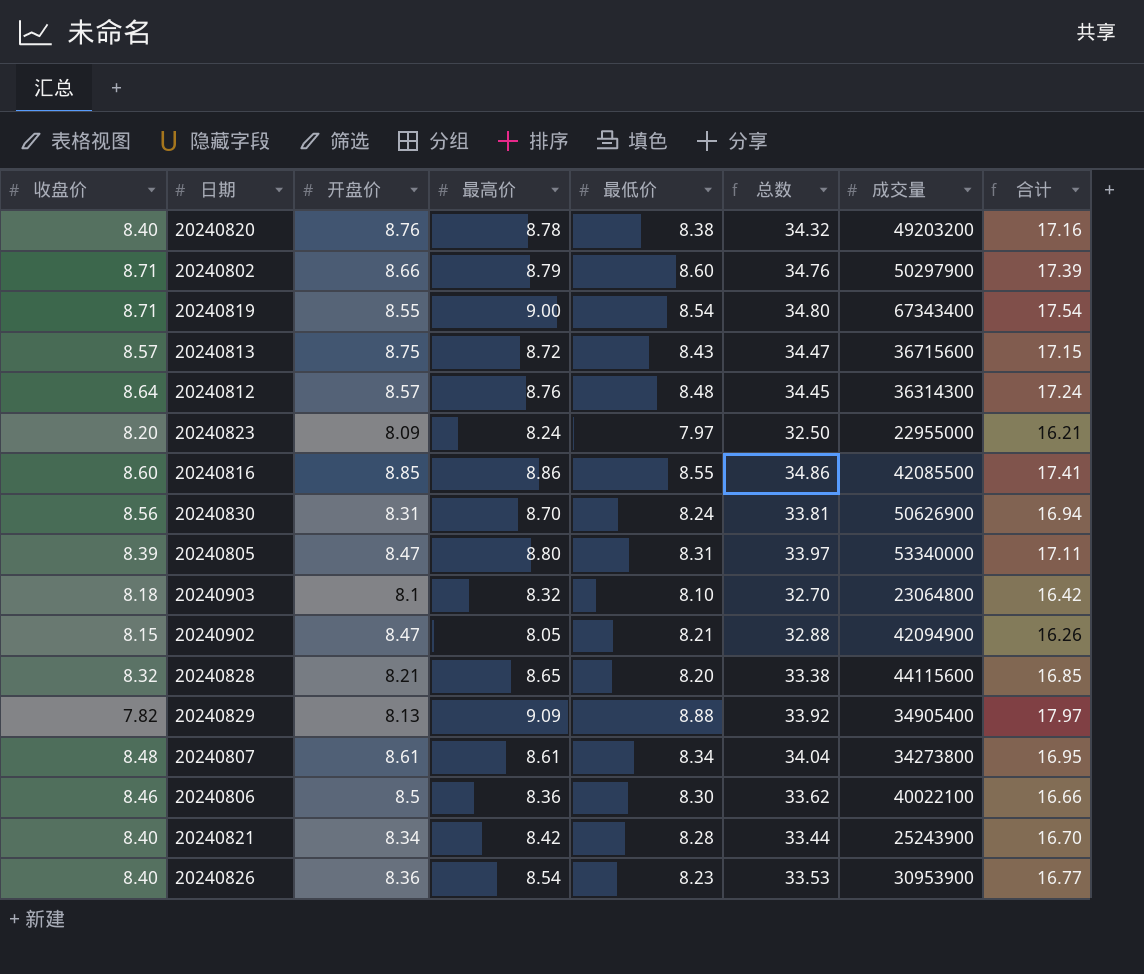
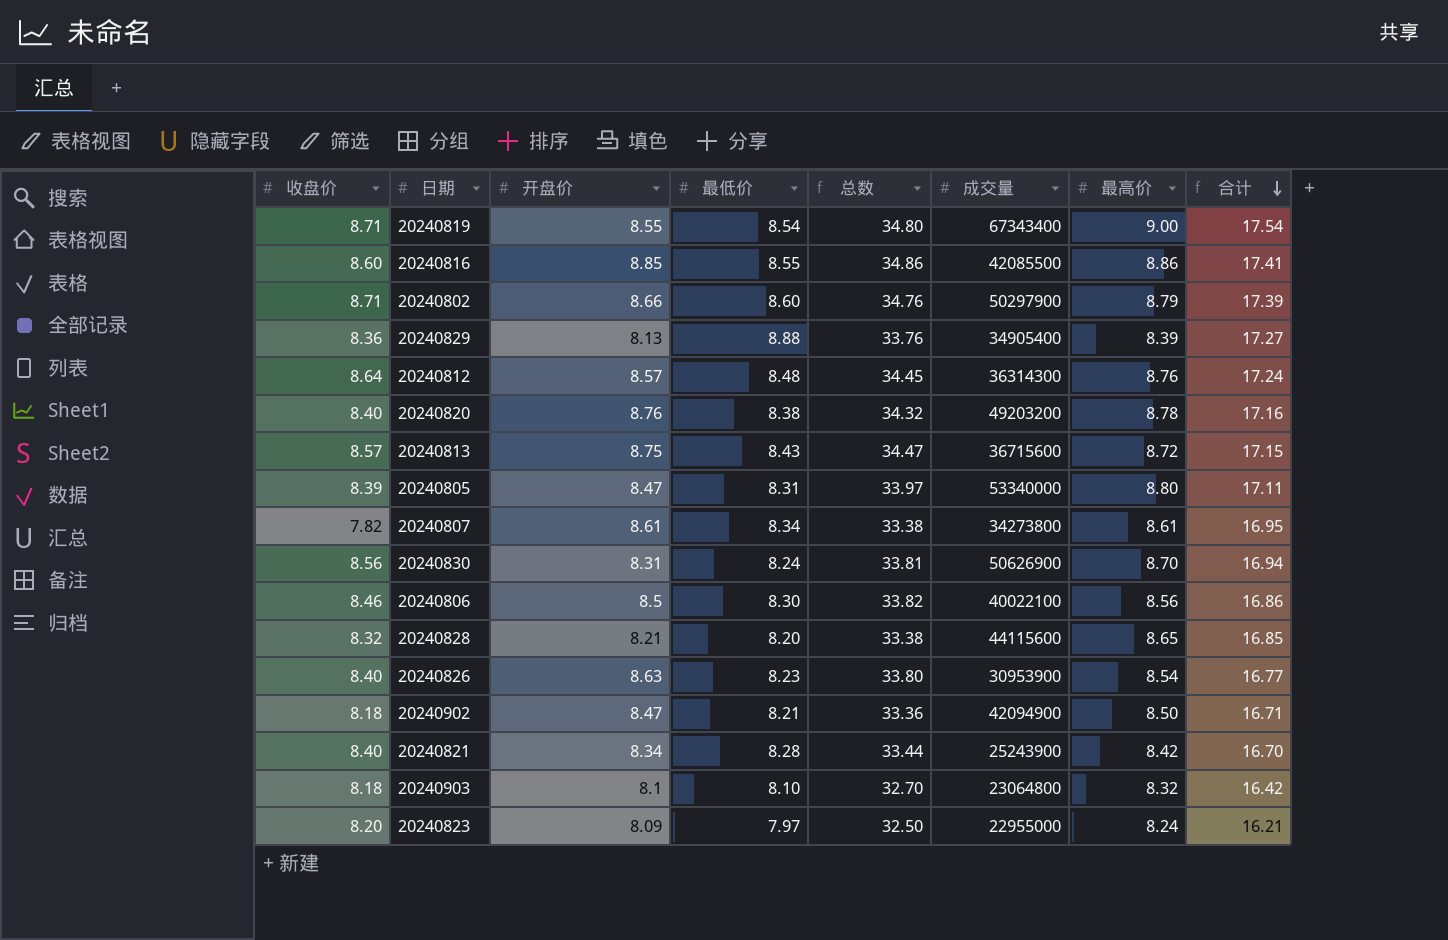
row order: none -> 合计 descending
column 最高价 | position: 4 -> 7
20240829 | 收盘价: 7.82 -> 8.36
20240829 | 总数: 33.92 -> 33.76
20240829 | 最高价: 9.09 -> 8.39
20240829 | 合计: 17.97 -> 17.27
20240807 | 收盘价: 8.48 -> 7.82
20240807 | 总数: 34.04 -> 33.38
20240806 | 总数: 33.62 -> 33.82
20240806 | 最高价: 8.36 -> 8.56
20240806 | 合计: 16.66 -> 16.86
20240826 | 开盘价: 8.36 -> 8.63
20240826 | 总数: 33.53 -> 33.80
20240902 | 收盘价: 8.15 -> 8.18
20240902 | 总数: 32.88 -> 33.36
20240902 | 最高价: 8.05 -> 8.50
20240902 | 合计: 16.26 -> 16.71

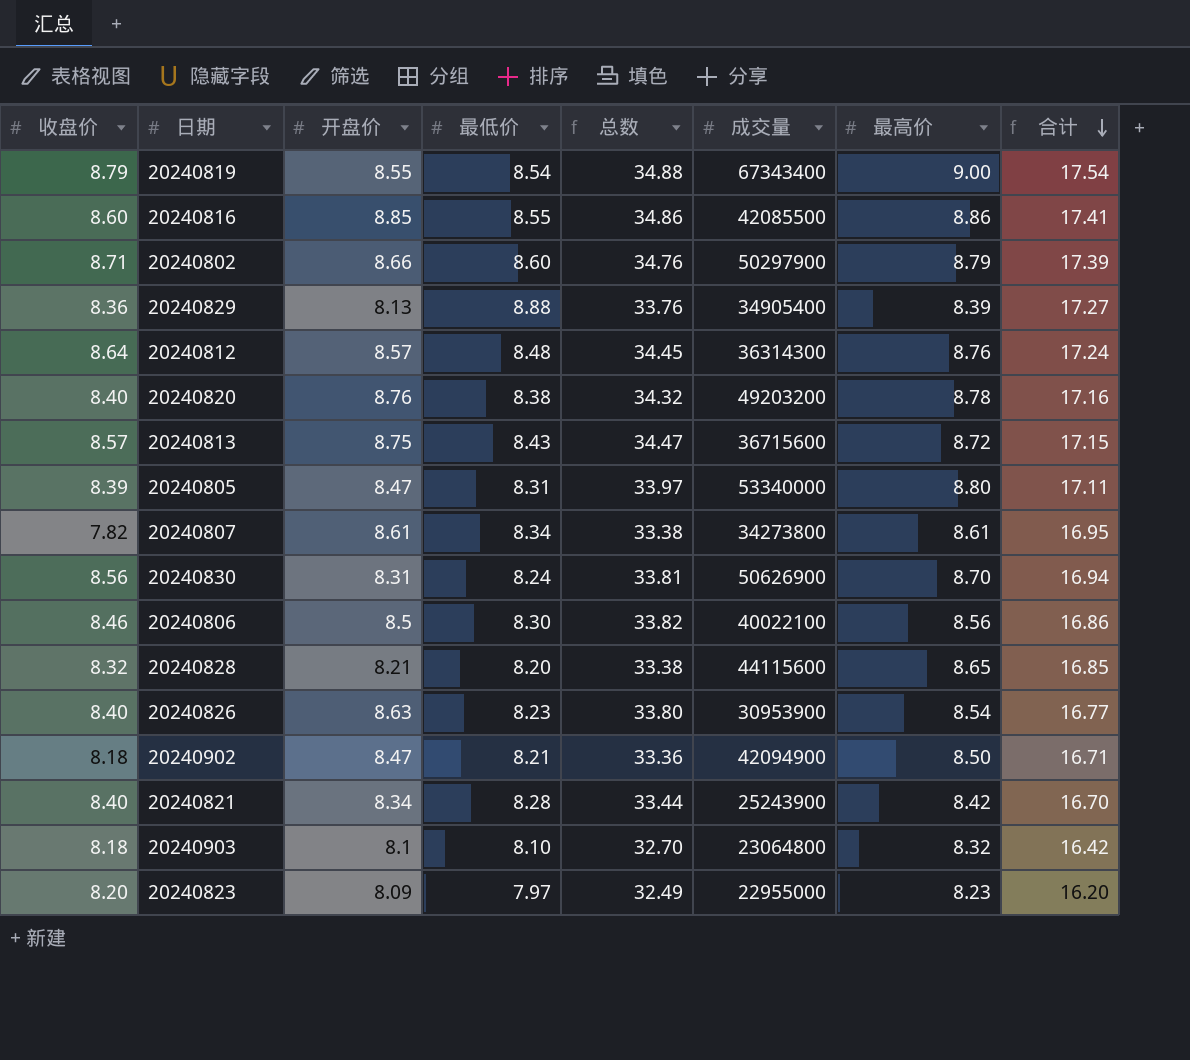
20240819 | 收盘价: 8.71 -> 8.79
20240819 | 总数: 34.80 -> 34.88
20240823 | 总数: 32.50 -> 32.49
20240823 | 最高价: 8.24 -> 8.23
20240823 | 合计: 16.21 -> 16.20

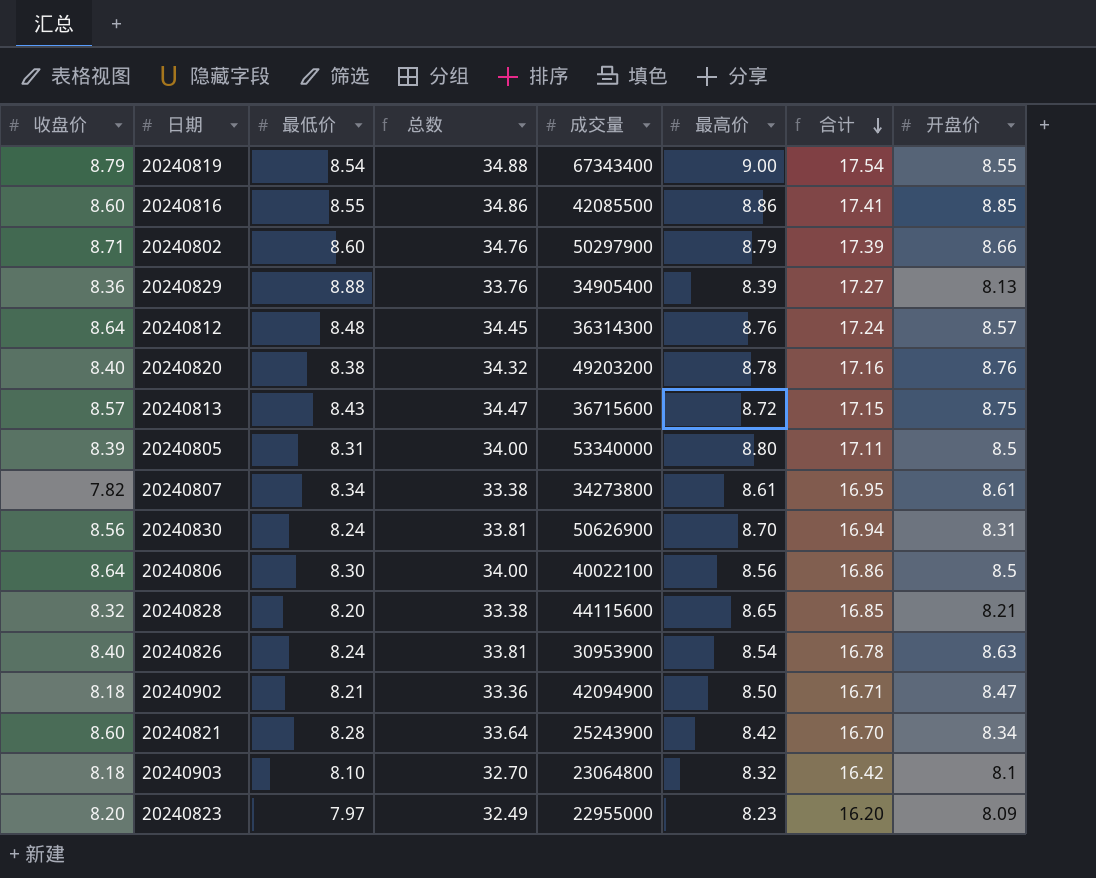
column 开盘价 | position: 3 -> 8
20240805 | 总数: 33.97 -> 34.00
20240805 | 开盘价: 8.47 -> 8.5
20240806 | 收盘价: 8.46 -> 8.64
20240806 | 总数: 33.82 -> 34.00
20240826 | 最低价: 8.23 -> 8.24
20240826 | 总数: 33.80 -> 33.81
20240826 | 合计: 16.77 -> 16.78
20240821 | 收盘价: 8.40 -> 8.60
20240821 | 总数: 33.44 -> 33.64

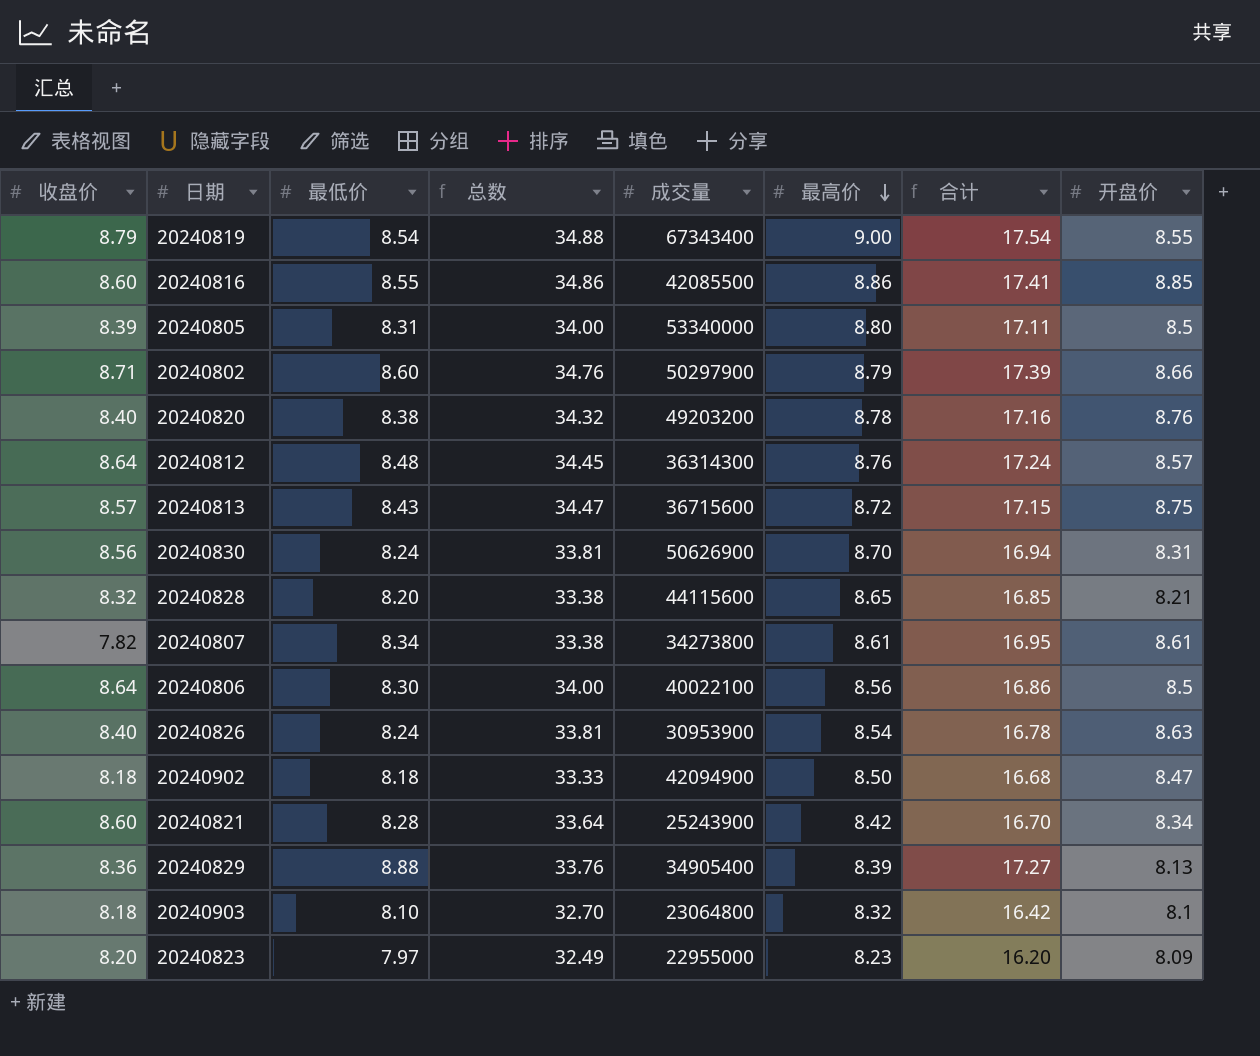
row order: 合计 descending -> 最高价 descending
20240902 | 最低价: 8.21 -> 8.18
20240902 | 总数: 33.36 -> 33.33
20240902 | 合计: 16.71 -> 16.68

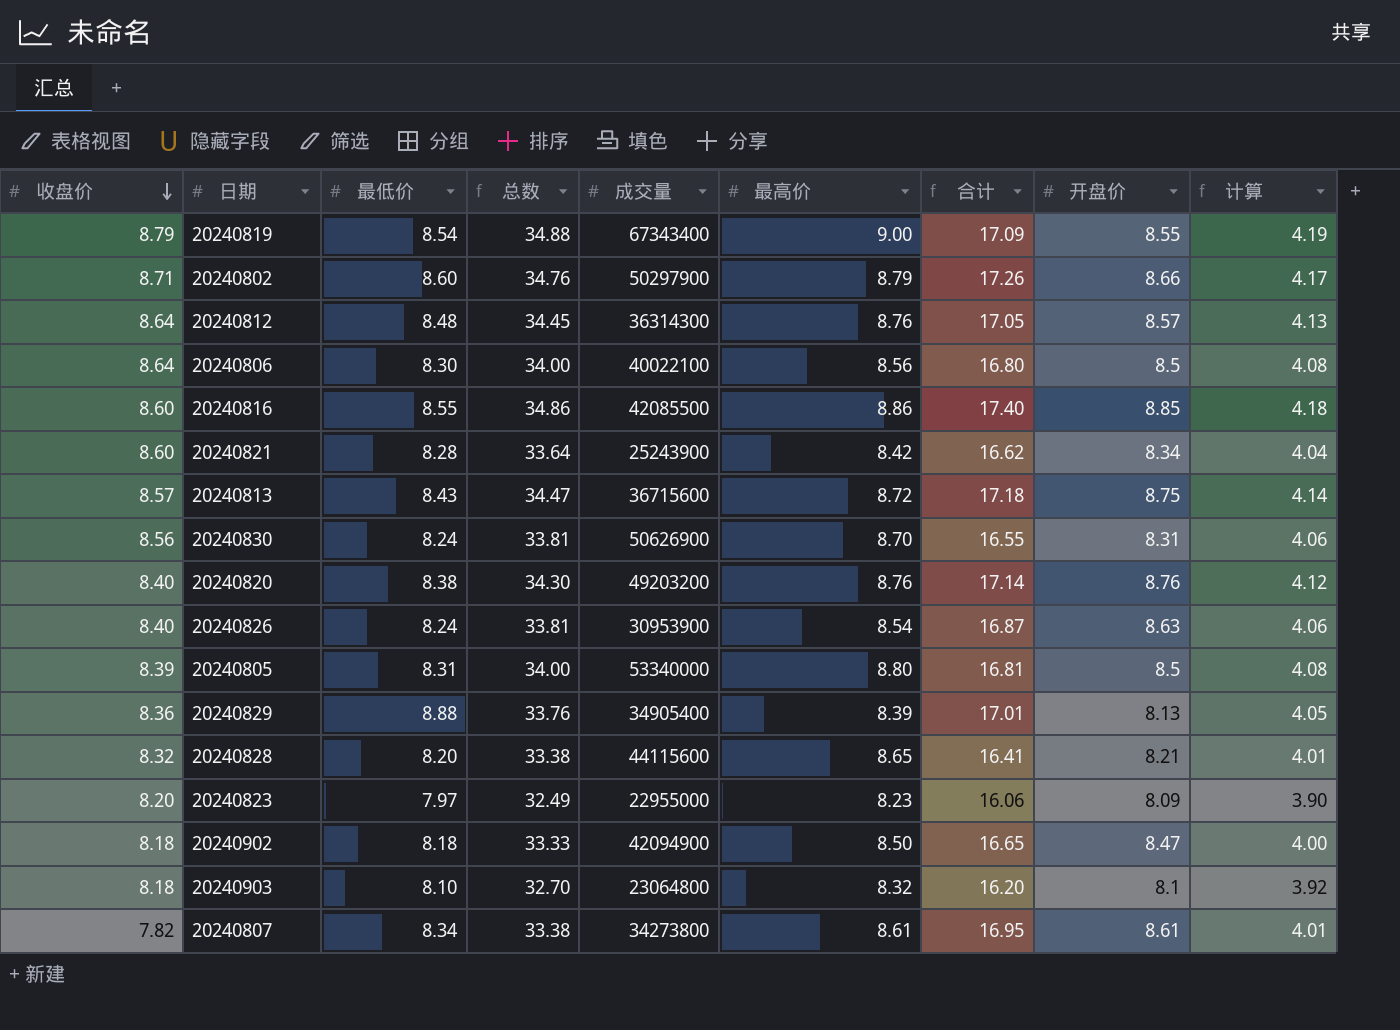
row order: 最高价 descending -> 收盘价 descending
column 合计 | formula: [最低价] + [最高价] -> [最低价] + [开盘价]
column 计算 | formula: none -> [总数] * 0.12
20240820 | 总数: 34.32 -> 34.30
20240820 | 最高价: 8.78 -> 8.76

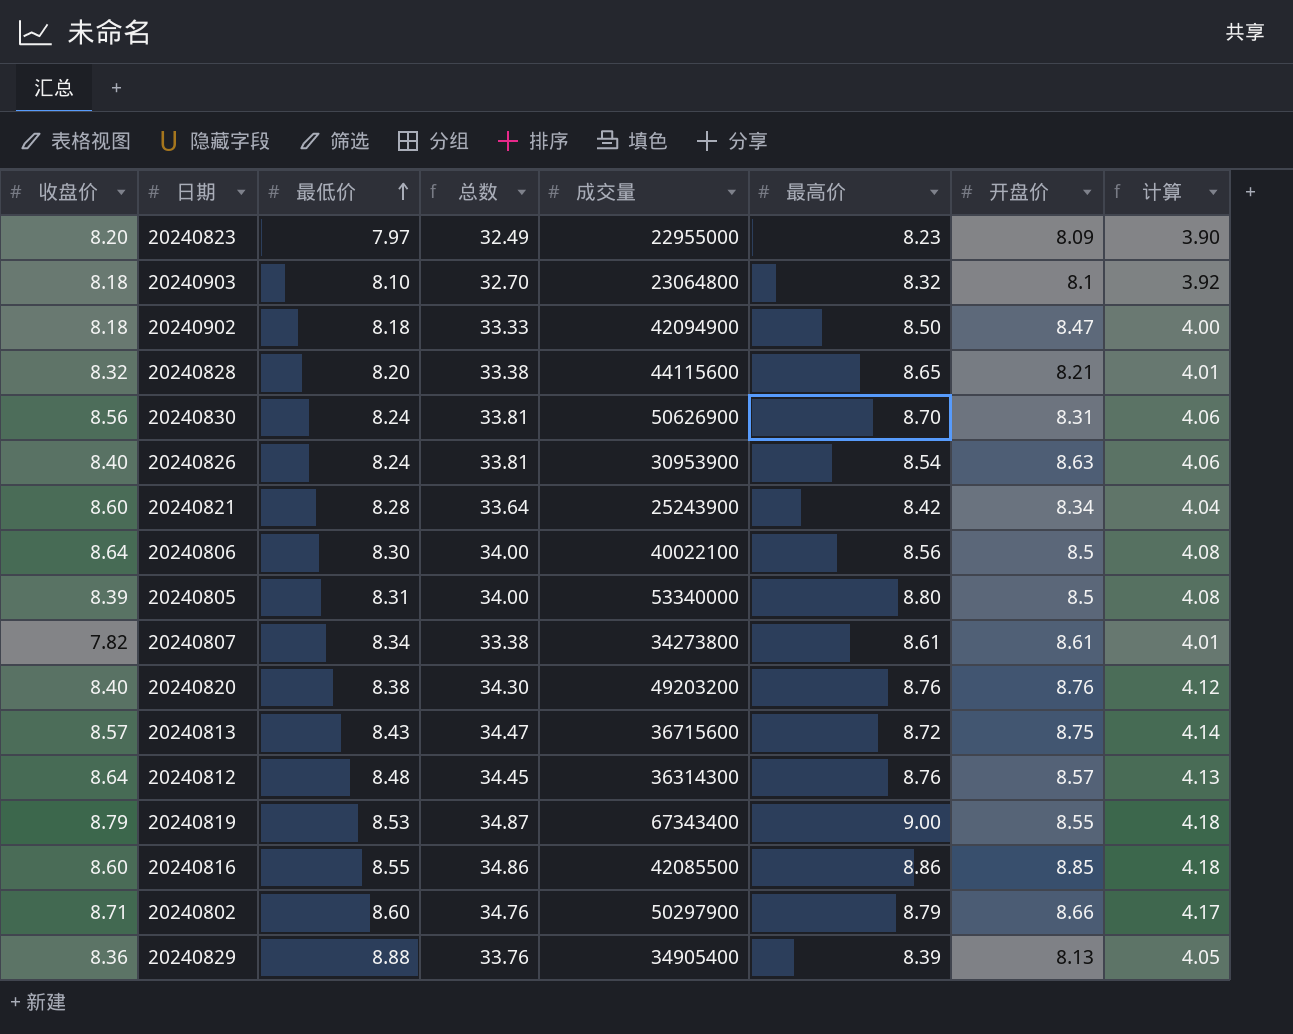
row order: 收盘价 descending -> 最低价 ascending
column 合计 | formula: [最低价] + [开盘价] -> none
20240819 | 最低价: 8.54 -> 8.53
20240819 | 总数: 34.88 -> 34.87
20240819 | 计算: 4.19 -> 4.18

